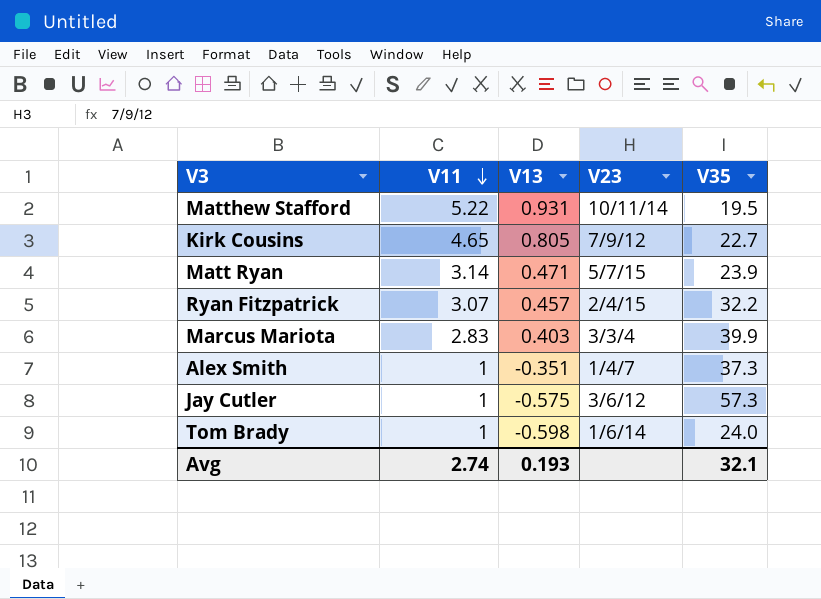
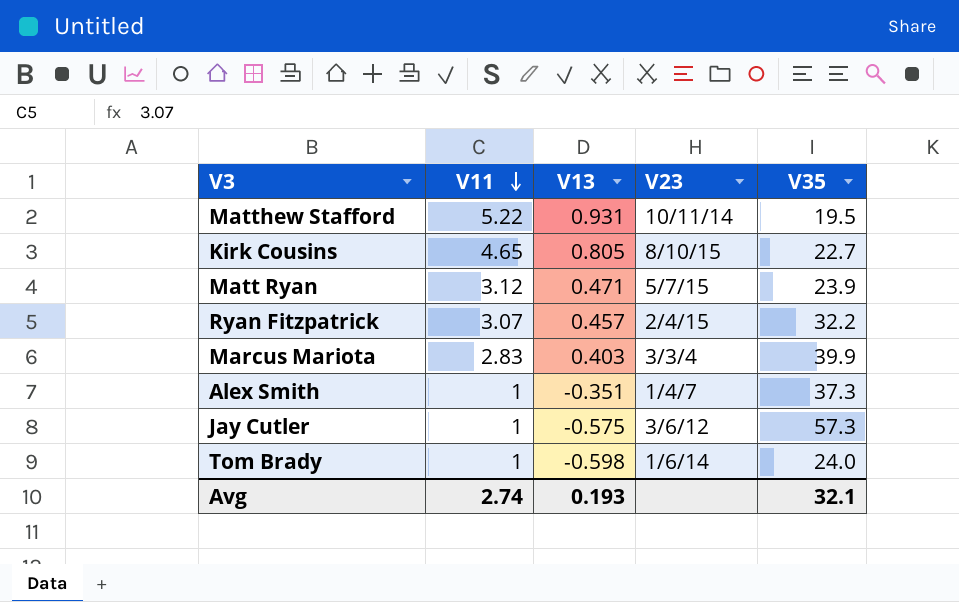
Kirk Cousins | V23: 7/9/12 -> 8/10/15
Matt Ryan | V11: 3.14 -> 3.12

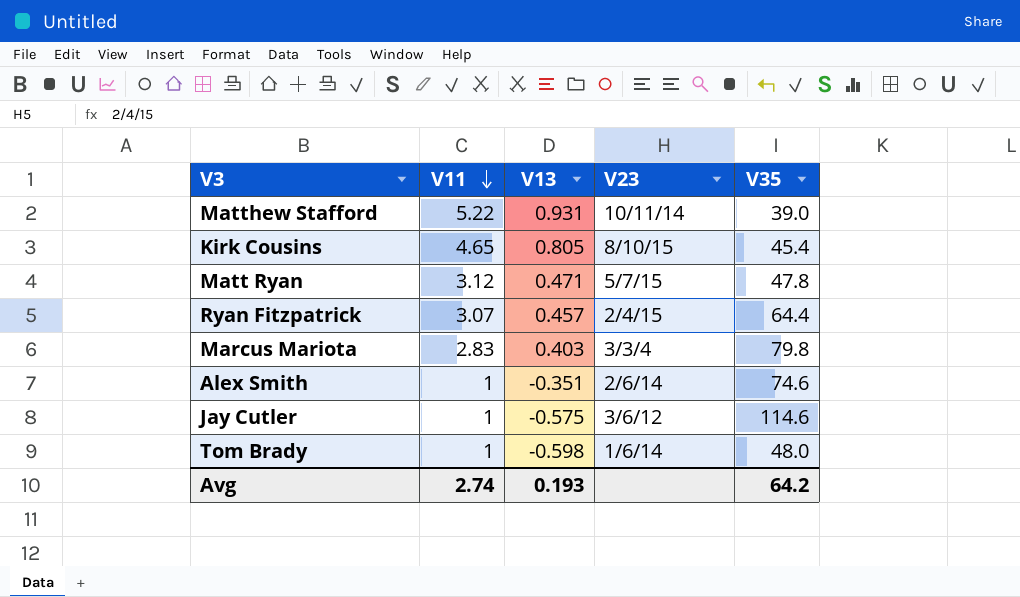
Matthew Stafford | V35: 19.5 -> 39.0
Kirk Cousins | V35: 22.7 -> 45.4
Matt Ryan | V35: 23.9 -> 47.8
Ryan Fitzpatrick | V35: 32.2 -> 64.4
Marcus Mariota | V35: 39.9 -> 79.8
Alex Smith | V23: 1/4/7 -> 2/6/14
Alex Smith | V35: 37.3 -> 74.6
Jay Cutler | V35: 57.3 -> 114.6
Tom Brady | V35: 24.0 -> 48.0
Avg | V35: 32.1 -> 64.2

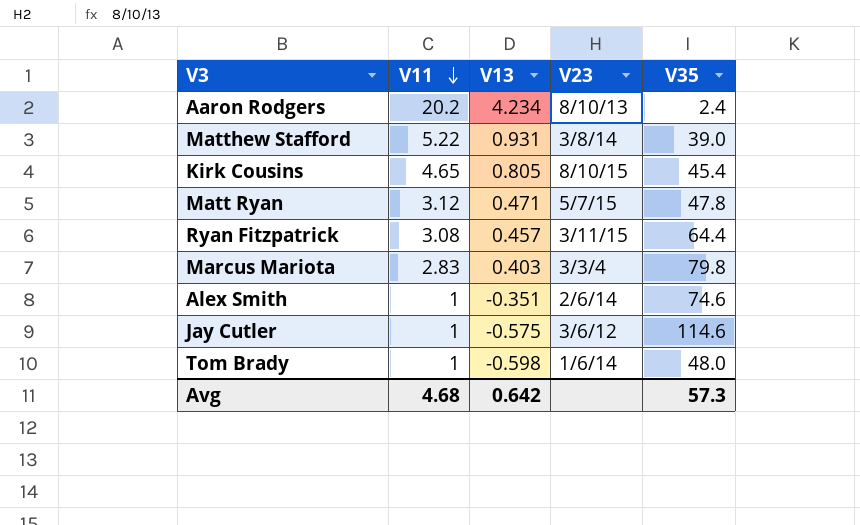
row Aaron Rodgers: none -> 20.2 | 4.234 | 8/10/13 | 2.4
Matthew Stafford | V23: 10/11/14 -> 3/8/14
Ryan Fitzpatrick | V11: 3.07 -> 3.08
Ryan Fitzpatrick | V23: 2/4/15 -> 3/11/15
Avg | V11: 2.74 -> 4.68
Avg | V13: 0.193 -> 0.642
Avg | V35: 64.2 -> 57.3

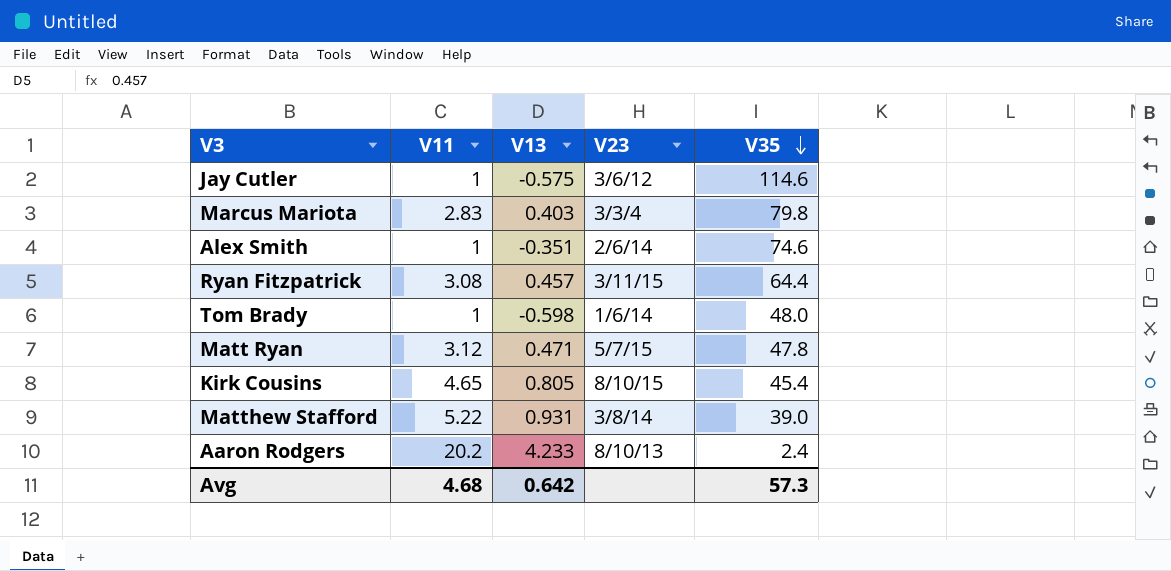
row order: V11 descending -> V35 descending
Aaron Rodgers | V13: 4.234 -> 4.233

